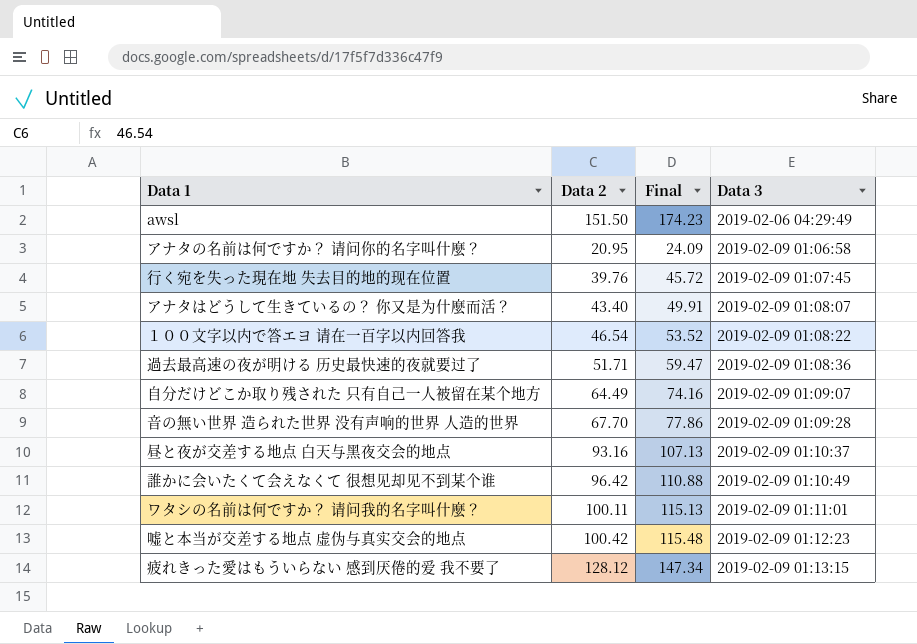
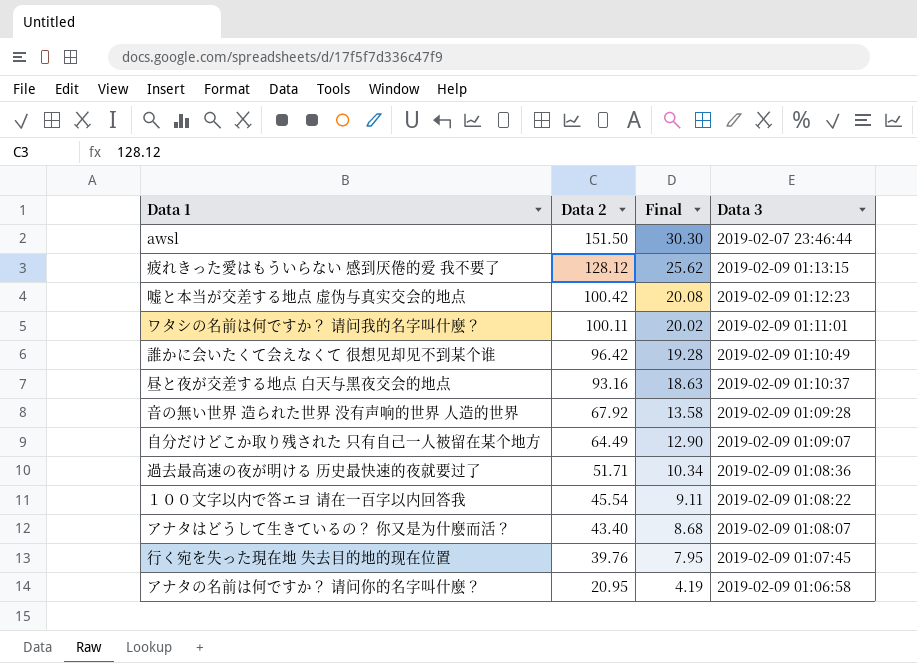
row order: Data 3 ascending -> Data 2 descending
column Final | formula: [Data 2] * 1.15 -> [Data 2] * 0.2
awsl | Data 3: 2019-02-06 04:29:49 -> 2019-02-07 23:46:44
音の無い世界 造られた世界 没有声响的世界 人造的世界 | Data 2: 67.70 -> 67.92
１００文字以内で答エヨ 请在一百字以内回答我 | Data 2: 46.54 -> 45.54

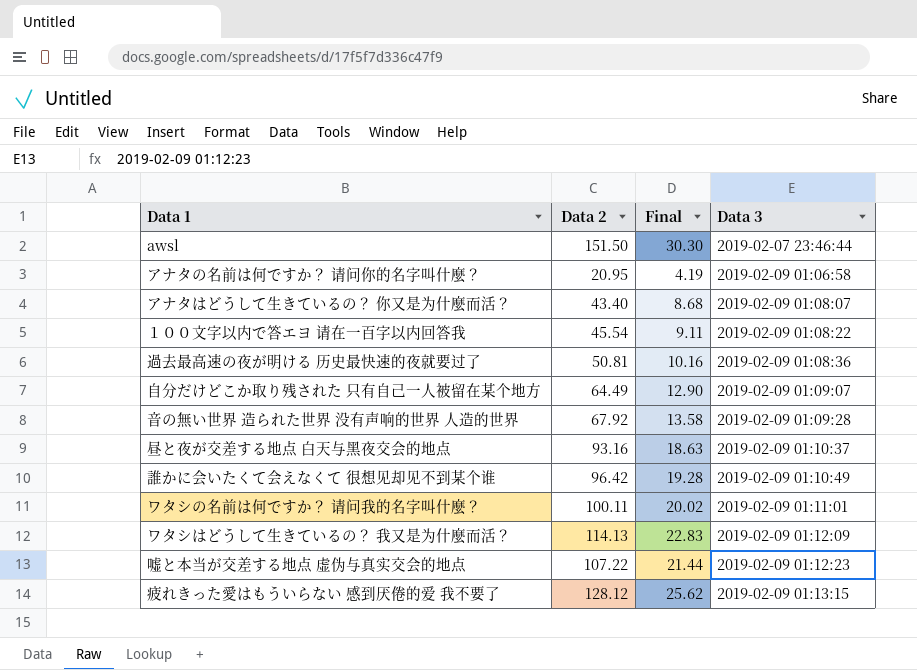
row order: Data 2 descending -> Data 3 ascending
row 行く宛を失った現在地 失去目的地的现在位置: 39.76 | 7.95 | 2019-02-09 01:07:45 -> none
過去最高速の夜が明ける 历史最快速的夜就要过了 | Data 2: 51.71 -> 50.81
過去最高速の夜が明ける 历史最快速的夜就要过了 | Final: 10.34 -> 10.16
row ワタシはどうして生きているの？ 我又是为什麼而活？: none -> 114.13 | 22.83 | 2019-02-09 01:12:09
嘘と本当が交差する地点 虚伪与真实交会的地点 | Data 2: 100.42 -> 107.22
嘘と本当が交差する地点 虚伪与真实交会的地点 | Final: 20.08 -> 21.44

